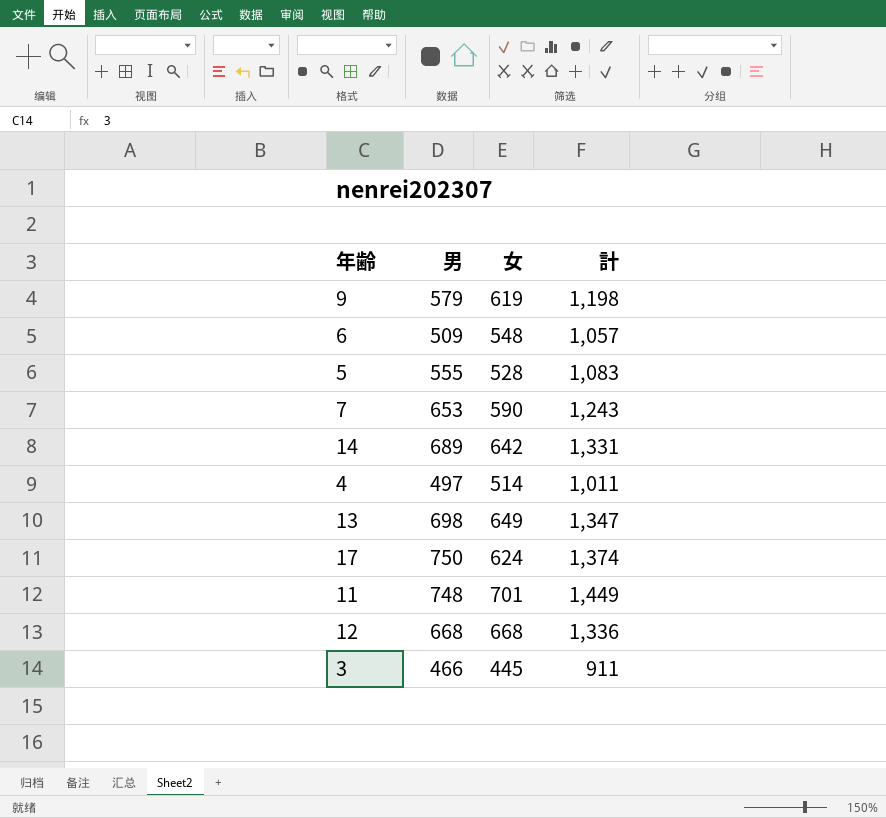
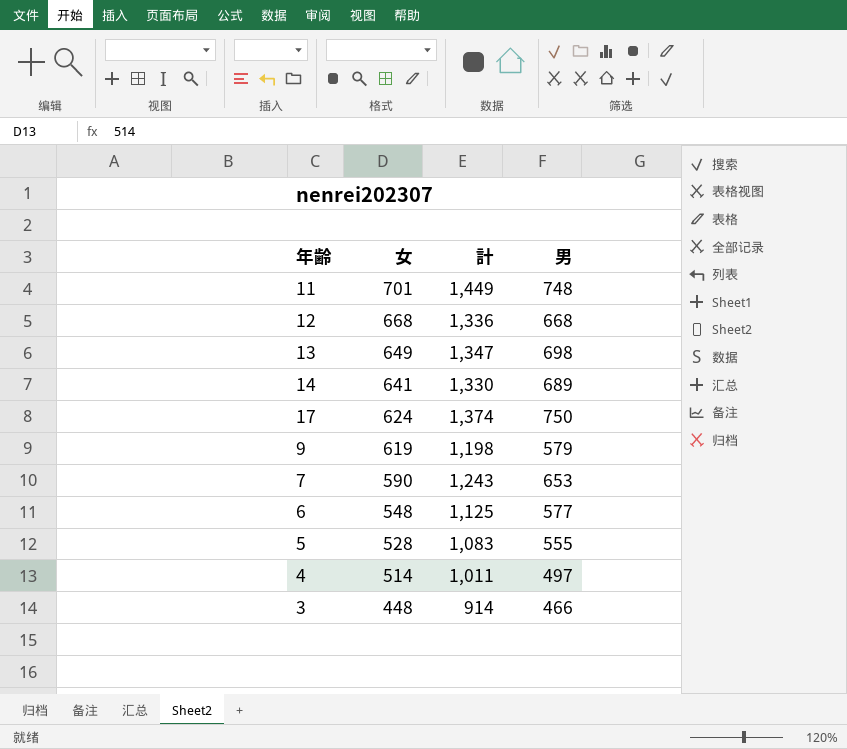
row order: none -> 女 descending
column 男 | position: 2 -> 4
14 | 女: 642 -> 641
14 | 計: 1,331 -> 1,330
6 | 計: 1,057 -> 1,125
6 | 男: 509 -> 577
3 | 女: 445 -> 448
3 | 計: 911 -> 914

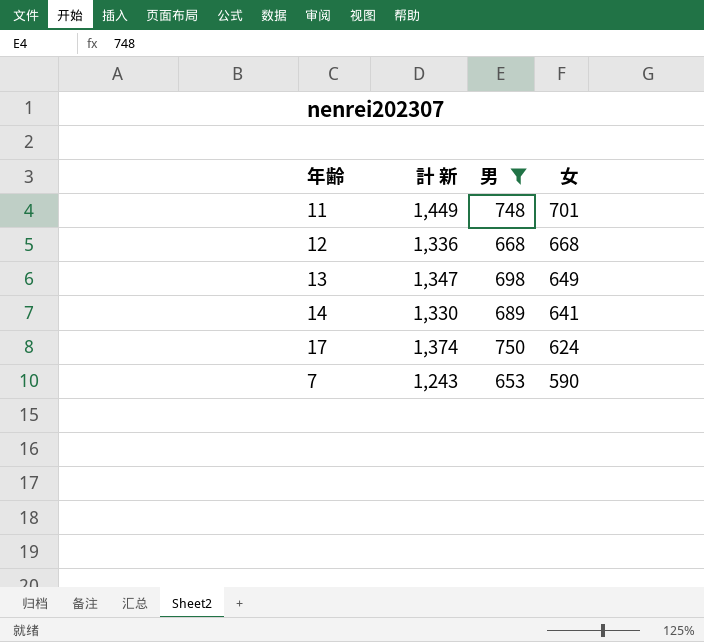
filter: none -> 男 >= 653
column name: 計 -> 計 新
column 女 | position: 2 -> 4

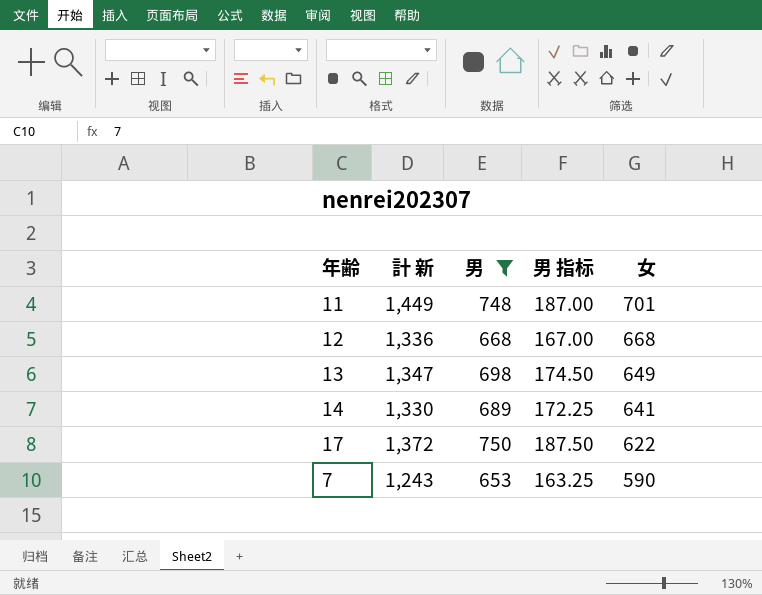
column 男 指标 | formula: none -> [男] * 0.25
17 | 計 新: 1,374 -> 1,372
17 | 女: 624 -> 622

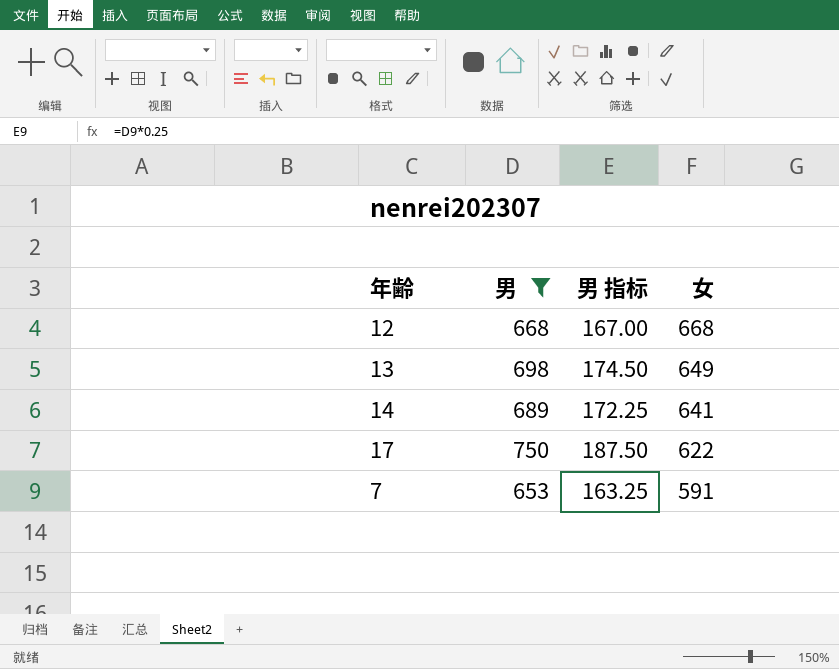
column 計 新 | formula: [男] + [女] -> none
row 11: 1,449 | 748 | 187.00 | 701 -> none
7 | 女: 590 -> 591

